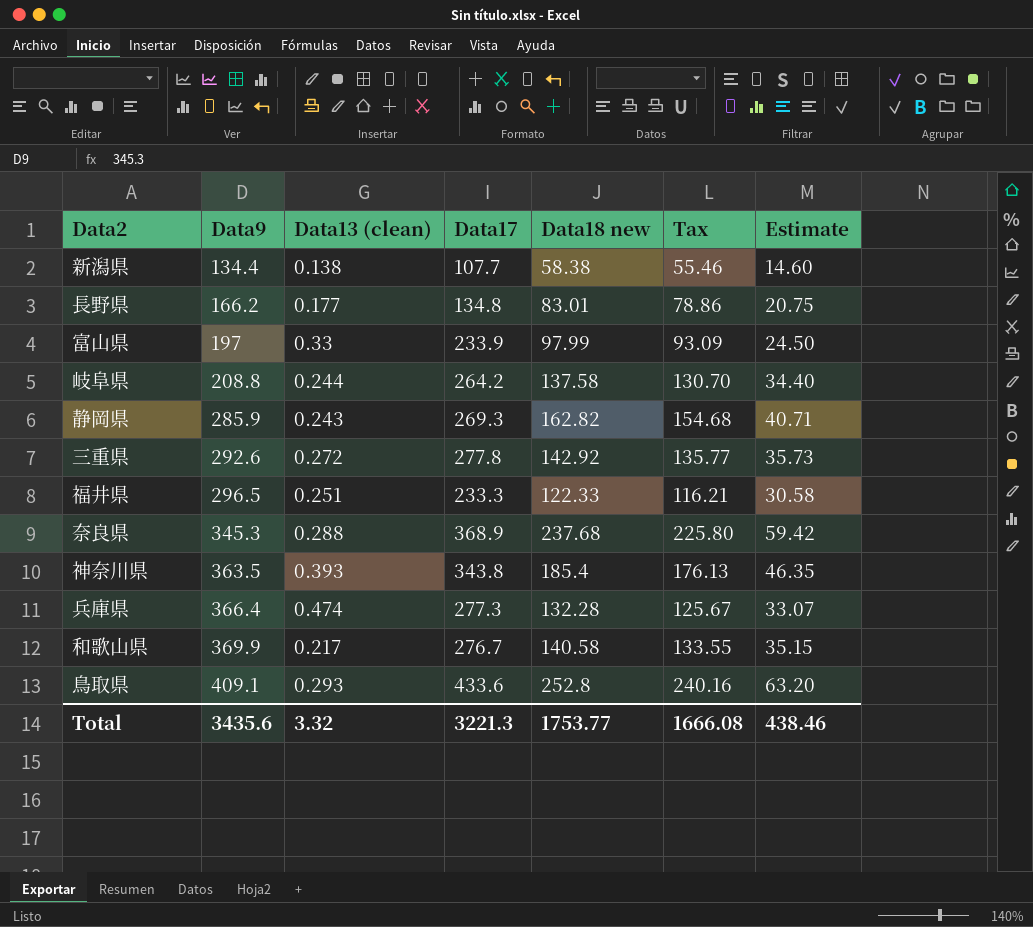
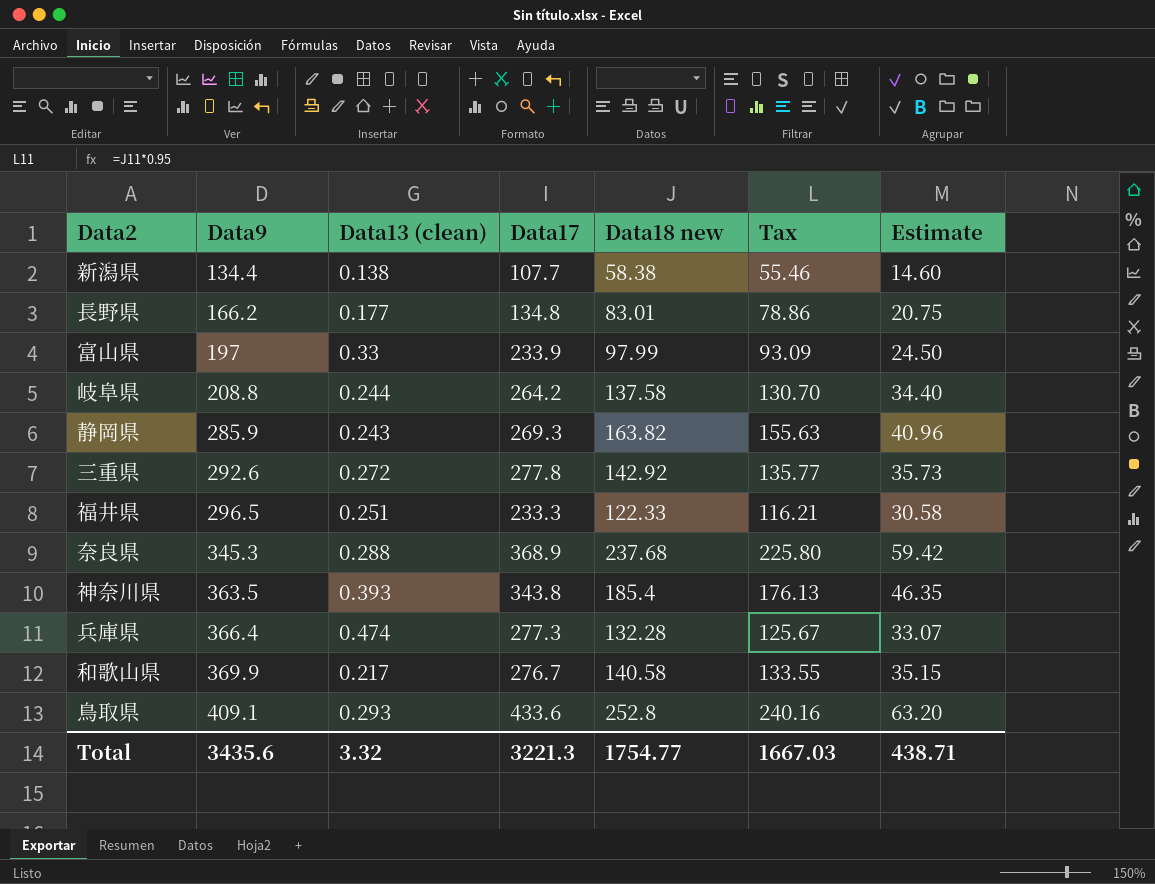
静岡県 | Data18 new: 162.82 -> 163.82
静岡県 | Tax: 154.68 -> 155.63
静岡県 | Estimate: 40.71 -> 40.96
Total | Data18 new: 1753.77 -> 1754.77
Total | Tax: 1666.08 -> 1667.03
Total | Estimate: 438.46 -> 438.71

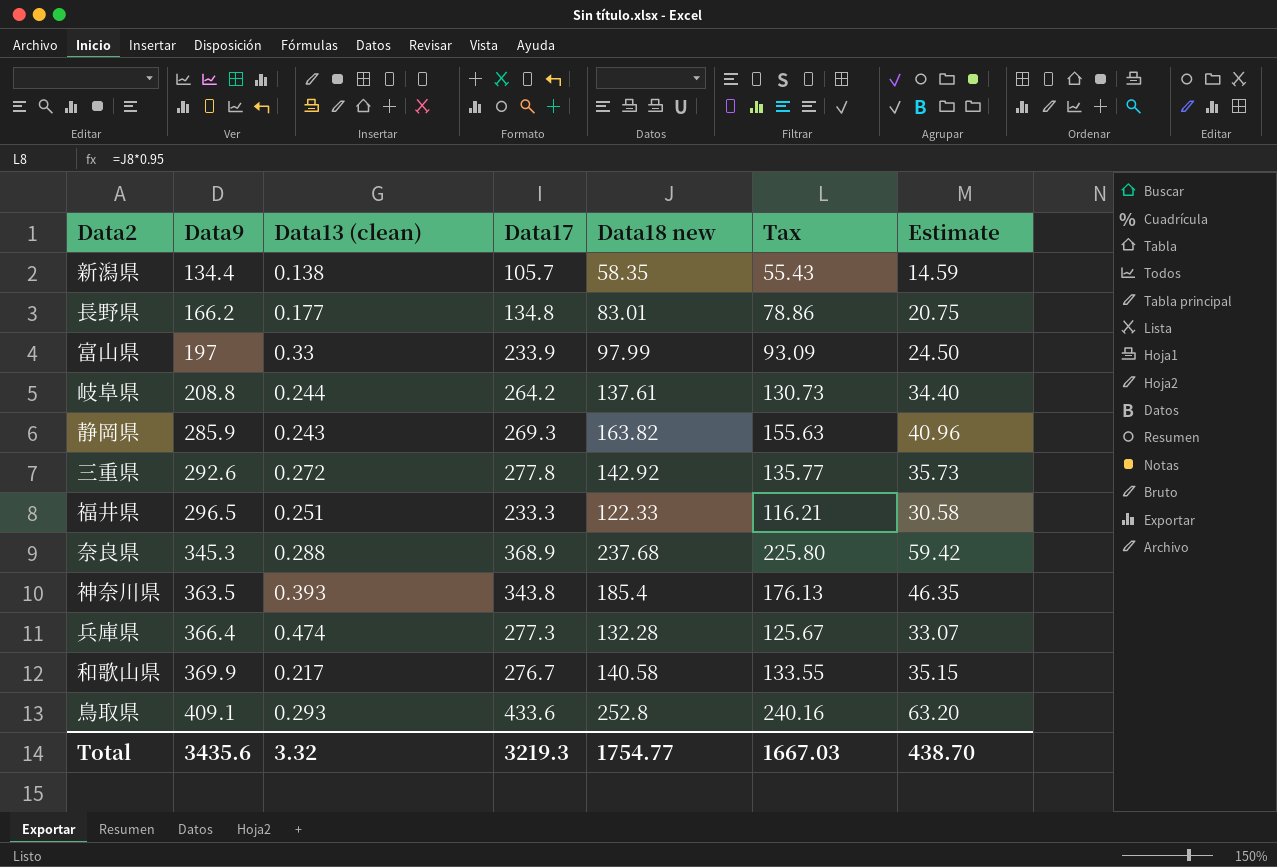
新潟県 | Data17: 107.7 -> 105.7
新潟県 | Data18 new: 58.38 -> 58.35
新潟県 | Tax: 55.46 -> 55.43
新潟県 | Estimate: 14.60 -> 14.59
岐阜県 | Data18 new: 137.58 -> 137.61
岐阜県 | Tax: 130.70 -> 130.73
Total | Data17: 3221.3 -> 3219.3
Total | Estimate: 438.71 -> 438.70

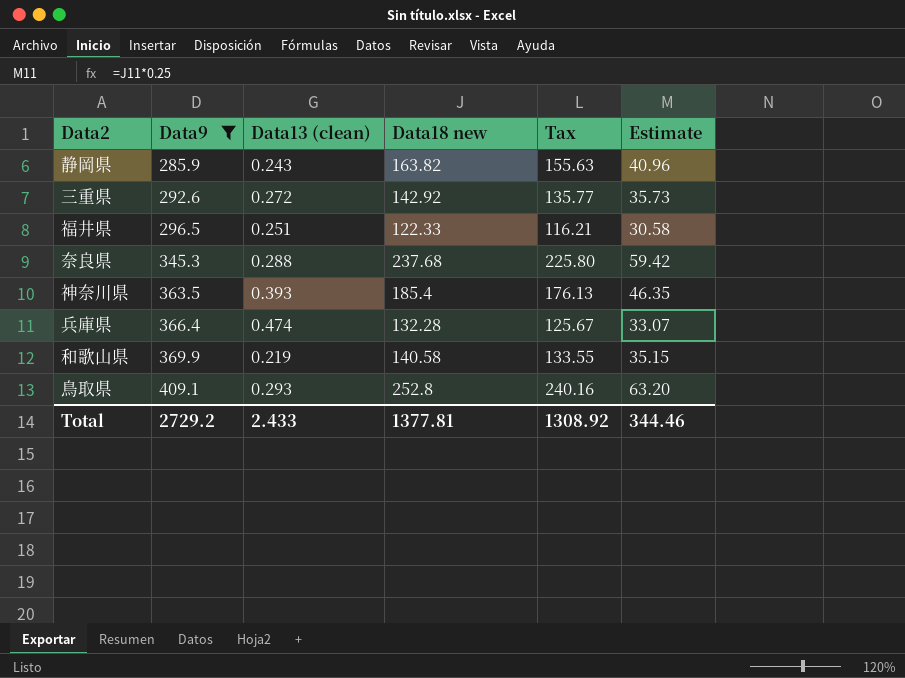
filter: none -> Data9 >= 285.9
column Data17 | position: 4 -> none
和歌山県 | Data13 (clean): 0.217 -> 0.219
Total | Data9: 3435.6 -> 2729.2
Total | Data13 (clean): 3.32 -> 2.433
Total | Data18 new: 1754.77 -> 1377.81
Total | Tax: 1667.03 -> 1308.92
Total | Estimate: 438.70 -> 344.46

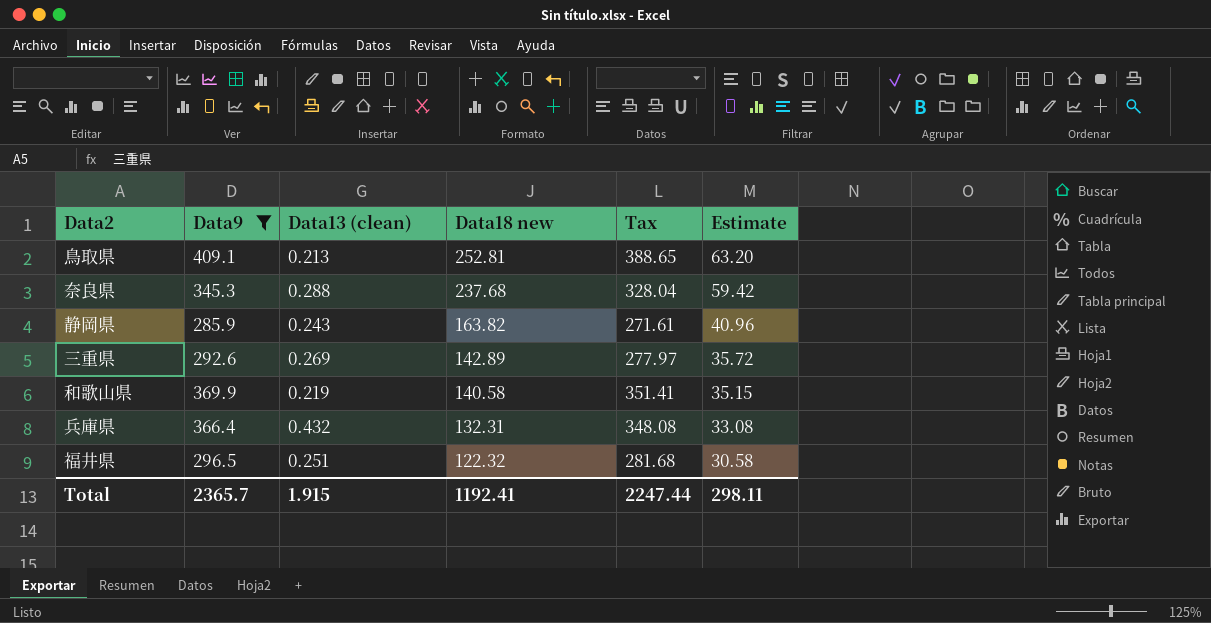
row order: Data9 ascending -> Data18 new descending
column Tax | formula: [Data18 new] * 0.95 -> [Data9] * 0.95
row 神奈川県: 363.5 | 0.393 | 185.4 | 176.13 | 46.35 -> none
鳥取県 | Data13 (clean): 0.293 -> 0.213
鳥取県 | Data18 new: 252.8 -> 252.81
三重県 | Data13 (clean): 0.272 -> 0.269
三重県 | Data18 new: 142.92 -> 142.89
三重県 | Estimate: 35.73 -> 35.72
兵庫県 | Data13 (clean): 0.474 -> 0.432
兵庫県 | Data18 new: 132.28 -> 132.31
兵庫県 | Estimate: 33.07 -> 33.08
福井県 | Data18 new: 122.33 -> 122.32
Total | Data9: 2729.2 -> 2365.7
Total | Data13 (clean): 2.433 -> 1.915
Total | Data18 new: 1377.81 -> 1192.41
Total | Tax: 1308.92 -> 2247.44
Total | Estimate: 344.46 -> 298.11

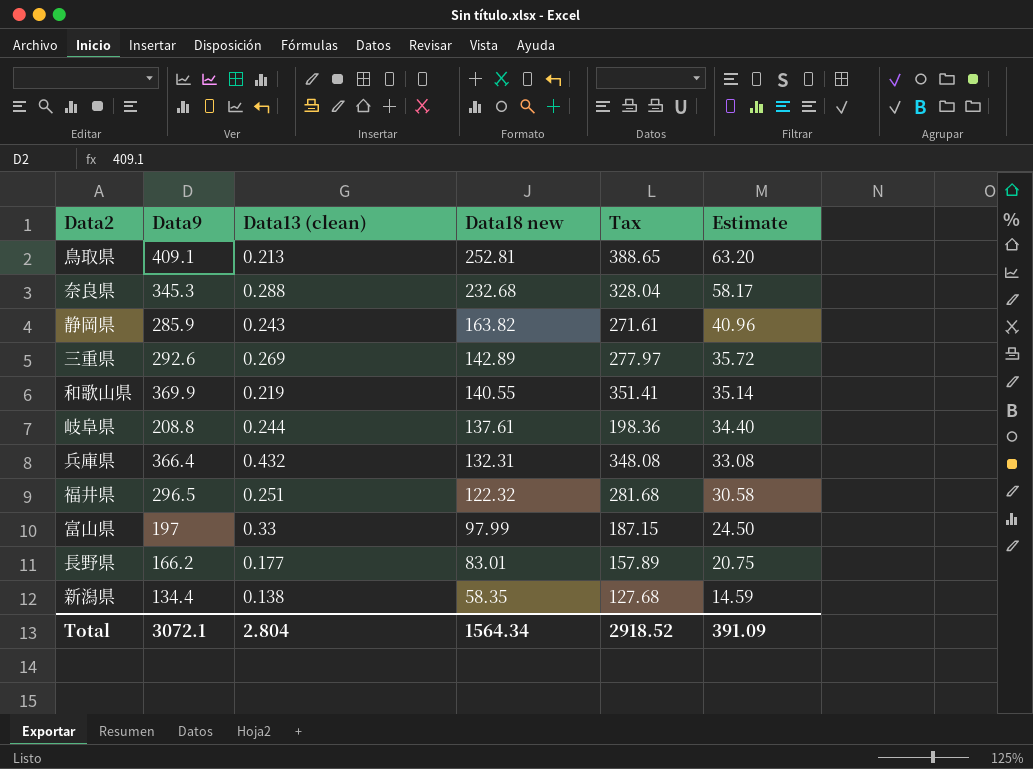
filter: Data9 >= 285.9 -> none
奈良県 | Data18 new: 237.68 -> 232.68
奈良県 | Estimate: 59.42 -> 58.17
和歌山県 | Data18 new: 140.58 -> 140.55
和歌山県 | Estimate: 35.15 -> 35.14
Total | Data9: 2365.7 -> 3072.1
Total | Data13 (clean): 1.915 -> 2.804
Total | Data18 new: 1192.41 -> 1564.34
Total | Tax: 2247.44 -> 2918.52
Total | Estimate: 298.11 -> 391.09

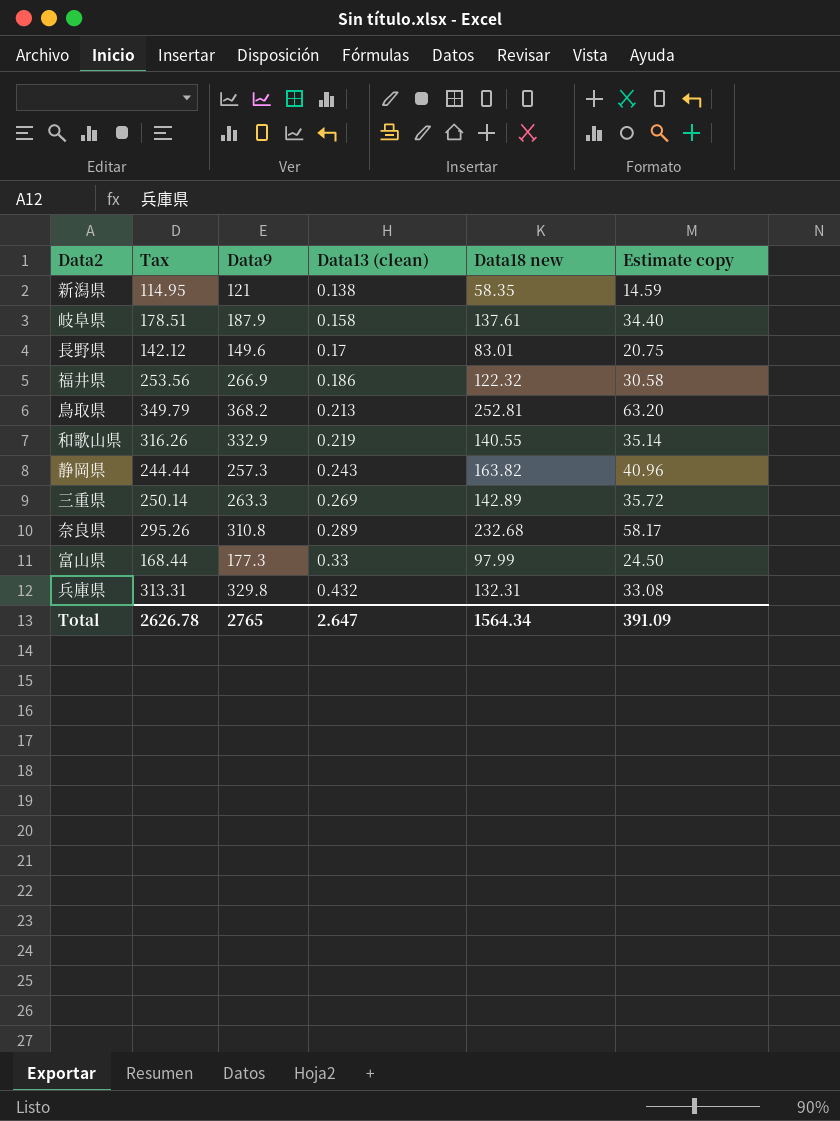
row order: Data18 new descending -> Data13 (clean) ascending
column Tax | position: 5 -> 2
column name: Estimate -> Estimate copy
新潟県 | Tax: 127.68 -> 114.95
新潟県 | Data9: 134.4 -> 121
岐阜県 | Tax: 198.36 -> 178.51
岐阜県 | Data9: 208.8 -> 187.9
岐阜県 | Data13 (clean): 0.244 -> 0.158
長野県 | Tax: 157.89 -> 142.12
長野県 | Data9: 166.2 -> 149.6
長野県 | Data13 (clean): 0.177 -> 0.17
福井県 | Tax: 281.68 -> 253.56
福井県 | Data9: 296.5 -> 266.9
福井県 | Data13 (clean): 0.251 -> 0.186
鳥取県 | Tax: 388.65 -> 349.79
鳥取県 | Data9: 409.1 -> 368.2
和歌山県 | Tax: 351.41 -> 316.26
和歌山県 | Data9: 369.9 -> 332.9
静岡県 | Tax: 271.61 -> 244.44
静岡県 | Data9: 285.9 -> 257.3
三重県 | Tax: 277.97 -> 250.14
三重県 | Data9: 292.6 -> 263.3
奈良県 | Tax: 328.04 -> 295.26
奈良県 | Data9: 345.3 -> 310.8
奈良県 | Data13 (clean): 0.288 -> 0.289
富山県 | Tax: 187.15 -> 168.44
富山県 | Data9: 197 -> 177.3
兵庫県 | Tax: 348.08 -> 313.31
兵庫県 | Data9: 366.4 -> 329.8
Total | Tax: 2918.52 -> 2626.78
Total | Data9: 3072.1 -> 2765
Total | Data13 (clean): 2.804 -> 2.647

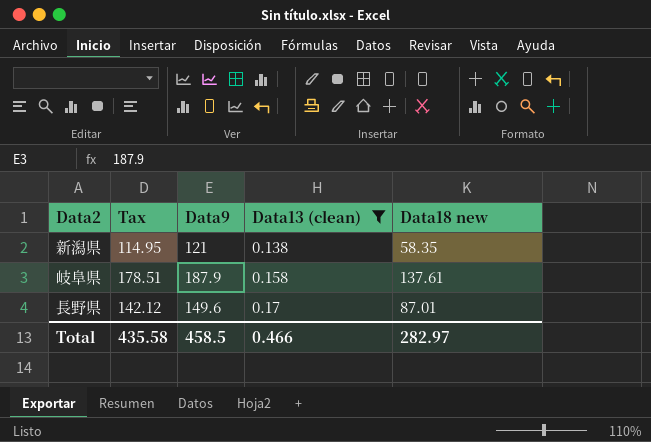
filter: none -> Data13 (clean) <= 0.17
column Estimate copy | formula: [Data18 new] * 0.25 -> none
長野県 | Data18 new: 83.01 -> 87.01
Total | Tax: 2626.78 -> 435.58
Total | Data9: 2765 -> 458.5
Total | Data13 (clean): 2.647 -> 0.466
Total | Data18 new: 1564.34 -> 282.97

